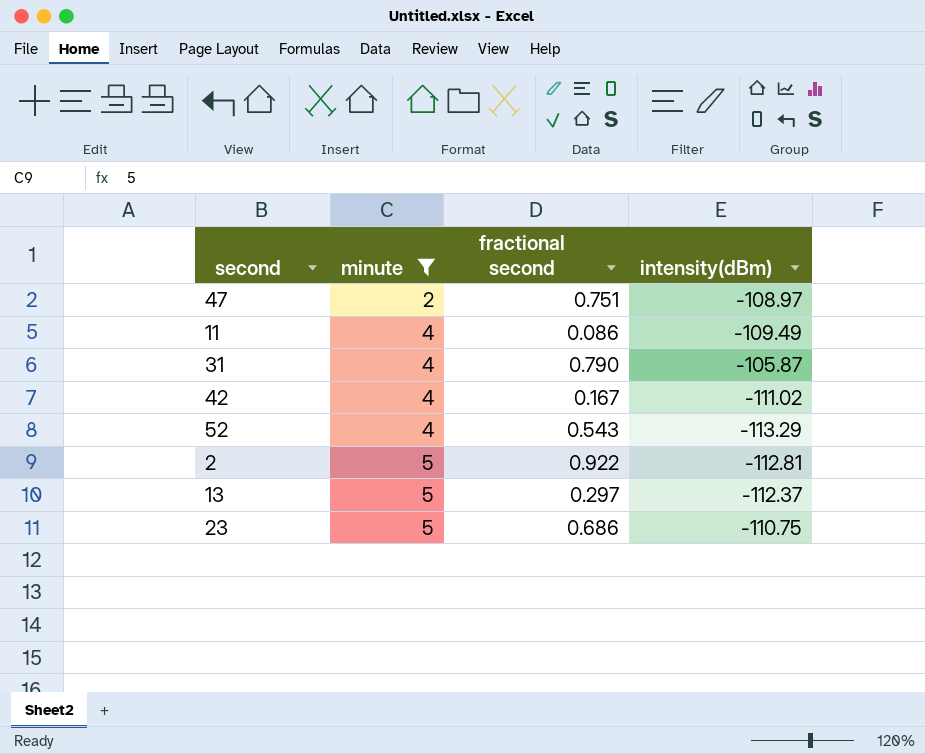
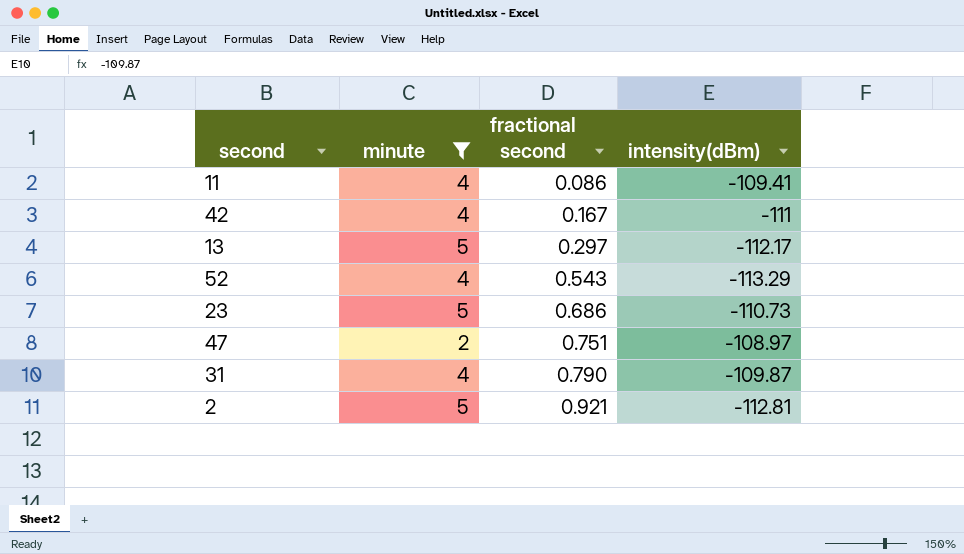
row order: minute ascending -> fractional second ascending
11 | intensity(dBm): -109.49 -> -109.41
42 | intensity(dBm): -111.02 -> -111
13 | intensity(dBm): -112.37 -> -112.17
23 | intensity(dBm): -110.75 -> -110.73
31 | intensity(dBm): -105.87 -> -109.87
2 | fractional second: 0.922 -> 0.921

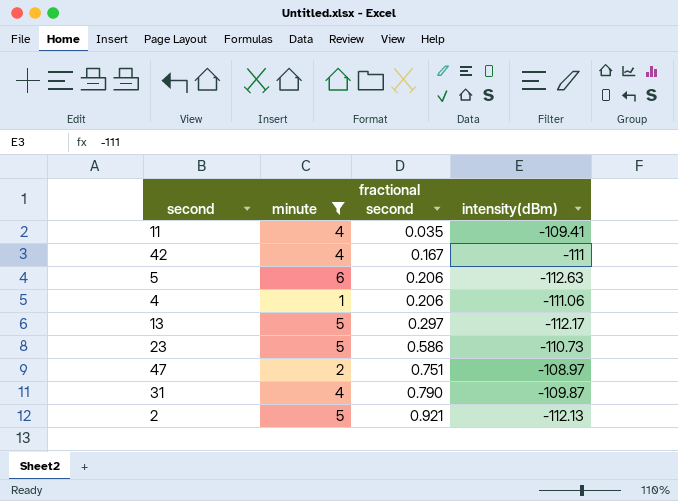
row 52: 4 | 0.543 | -113.29 -> none
11 | fractional second: 0.086 -> 0.035
row 5: none -> 6 | 0.206 | -112.63
row 4: none -> 1 | 0.206 | -111.06
23 | fractional second: 0.686 -> 0.586
2 | intensity(dBm): -112.81 -> -112.13

